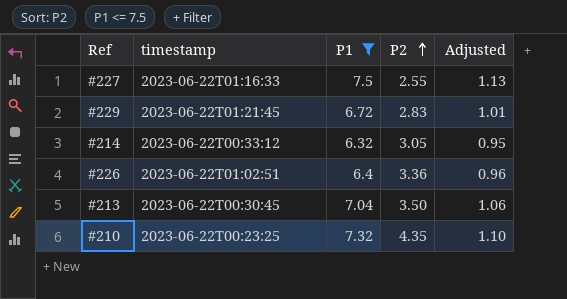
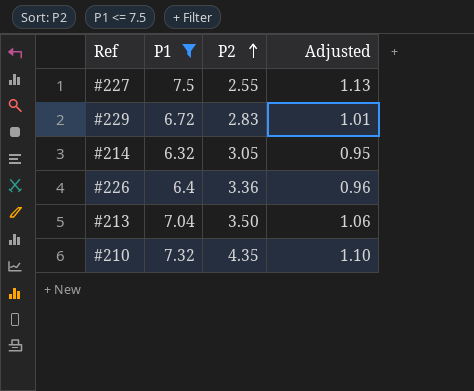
column timestamp | position: 2 -> none

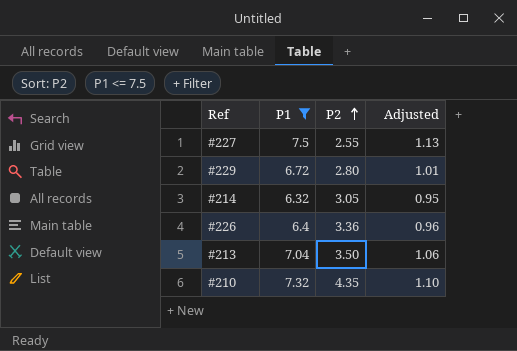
#229 | P2: 2.83 -> 2.80

